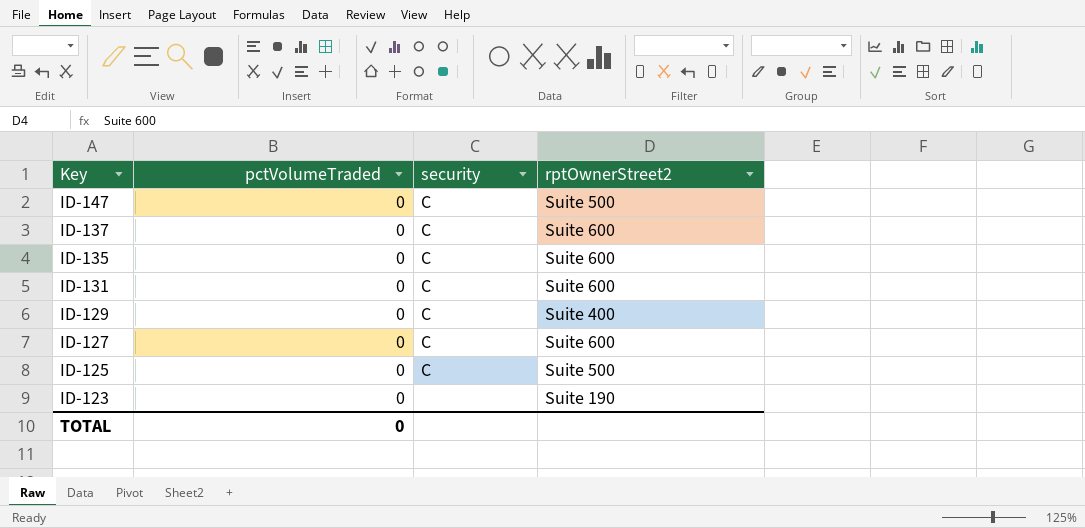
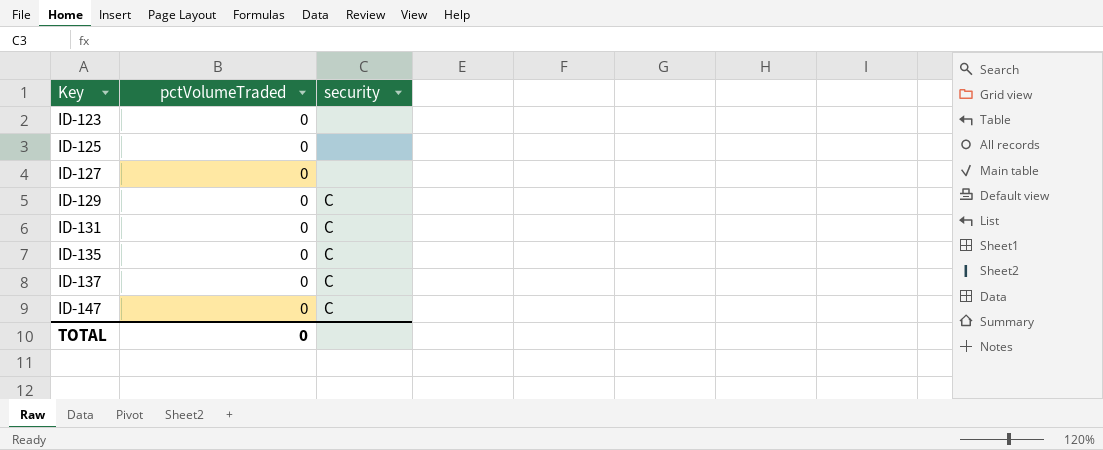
row order: Key descending -> Key ascending
column rptOwnerStreet2 | position: 4 -> none
ID-125 | security: C -> none
ID-127 | security: C -> none

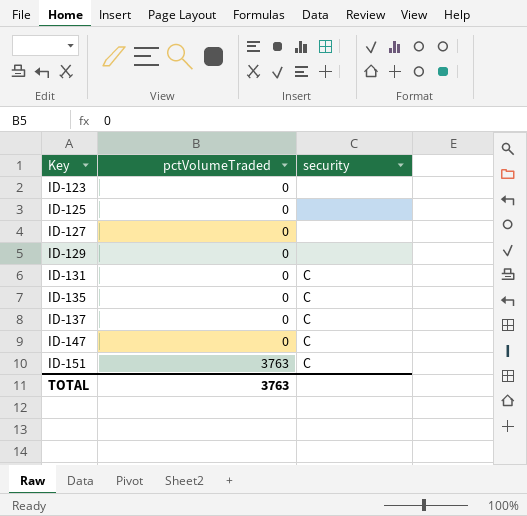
ID-129 | security: C -> none
row ID-151: none -> 3763 | C
TOTAL | pctVolumeTraded: 0 -> 3763

